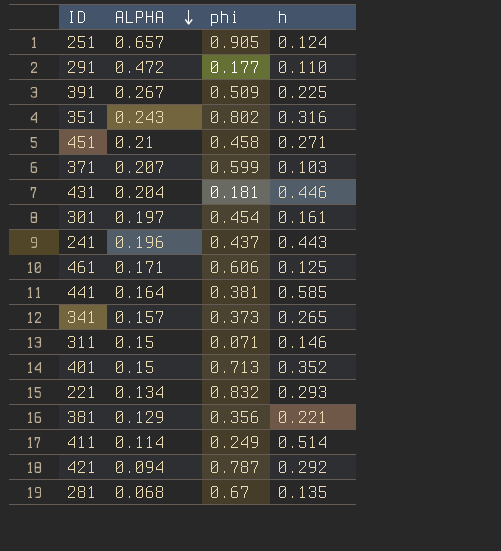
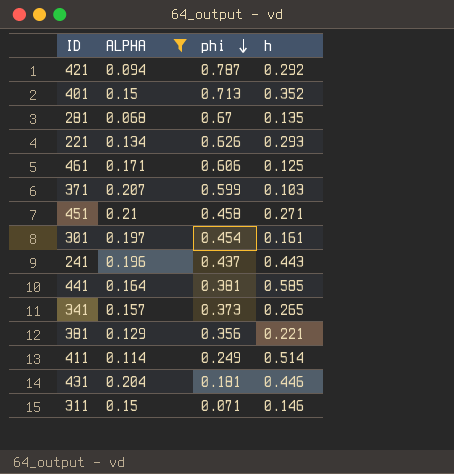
filter: none -> ALPHA <= 0.21
row order: ALPHA descending -> phi descending
221 | phi: 0.832 -> 0.626

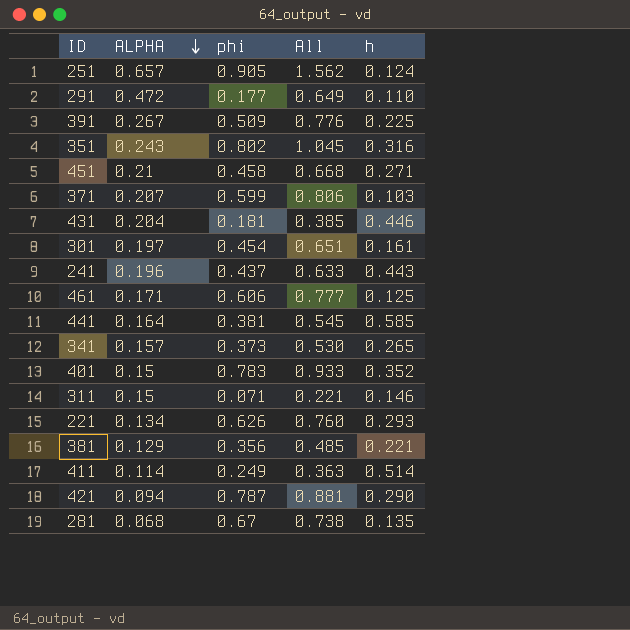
filter: ALPHA <= 0.21 -> none
row order: phi descending -> ALPHA descending
column All | formula: none -> [ALPHA] + [phi]
401 | phi: 0.713 -> 0.783
421 | h: 0.292 -> 0.290

